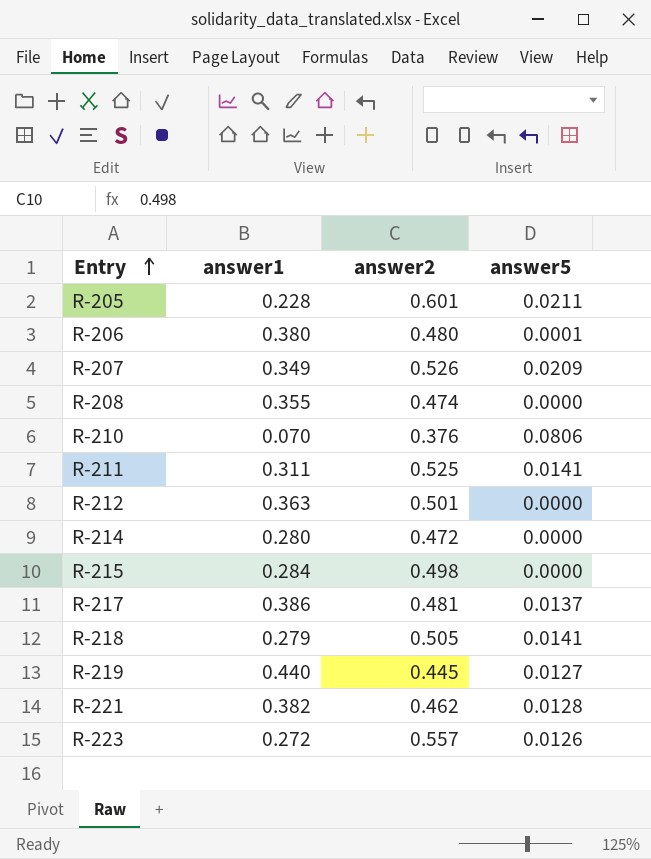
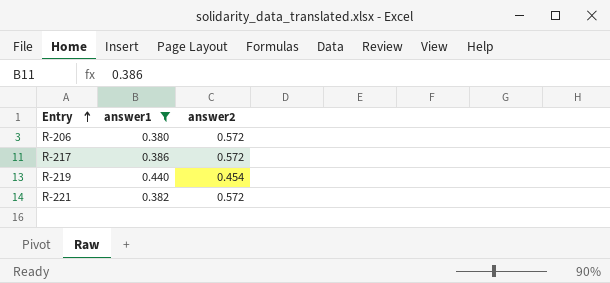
filter: none -> answer1 >= 0.380
column answer5 | position: 4 -> none
R-206 | answer2: 0.480 -> 0.572
R-217 | answer2: 0.481 -> 0.572
R-219 | answer2: 0.445 -> 0.454
R-221 | answer2: 0.462 -> 0.572

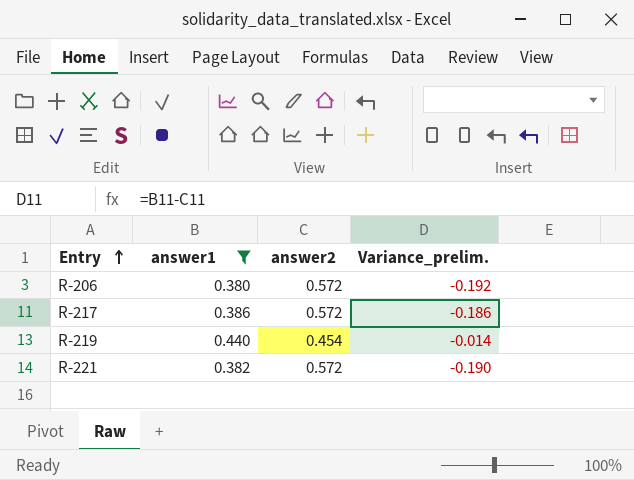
column Variance_prelim. | formula: none -> [answer1] - [answer2]

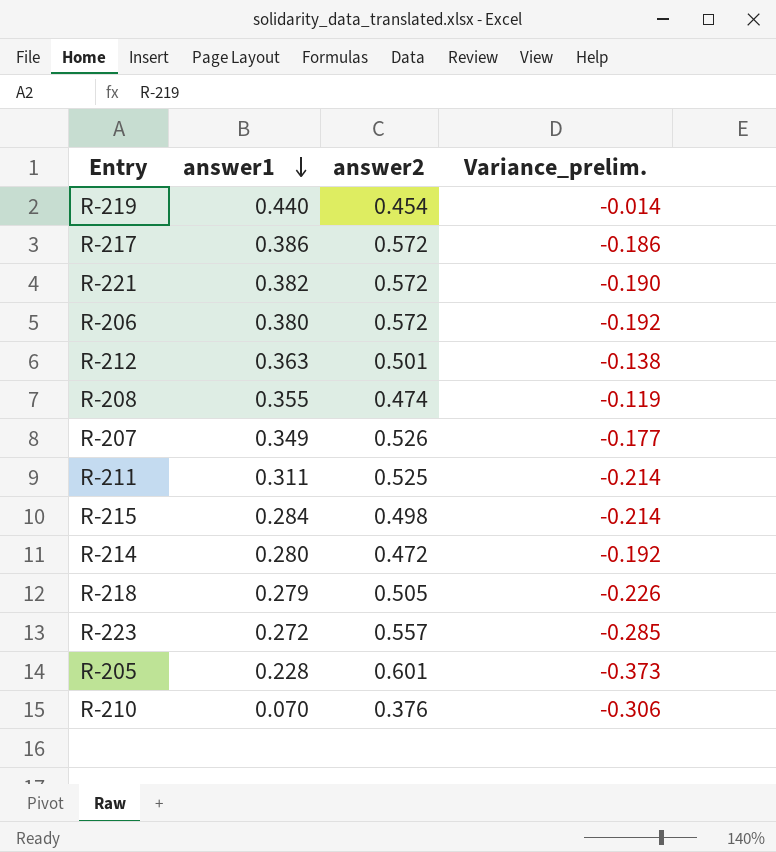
filter: answer1 >= 0.380 -> none
row order: Entry ascending -> answer1 descending

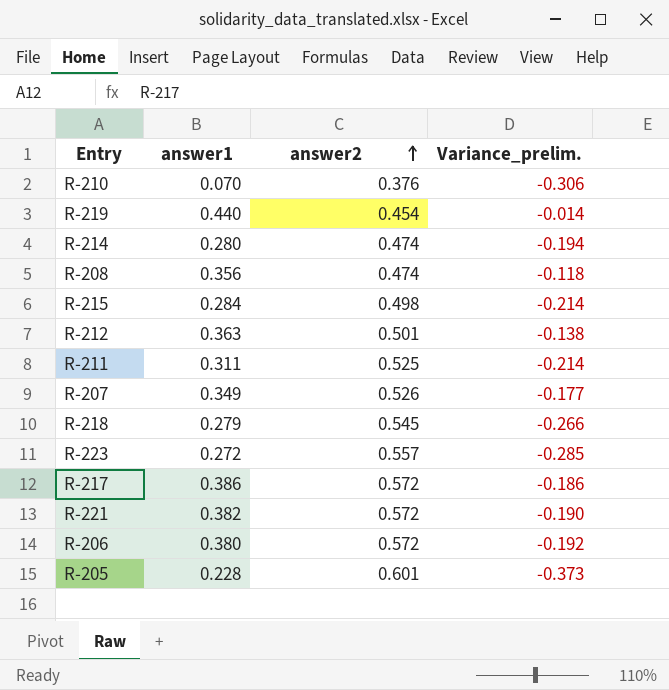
row order: answer1 descending -> answer2 ascending
R-214 | answer2: 0.472 -> 0.474
R-214 | Variance_prelim.: -0.192 -> -0.194
R-208 | answer1: 0.355 -> 0.356
R-208 | Variance_prelim.: -0.119 -> -0.118
R-218 | answer2: 0.505 -> 0.545
R-218 | Variance_prelim.: -0.226 -> -0.266

